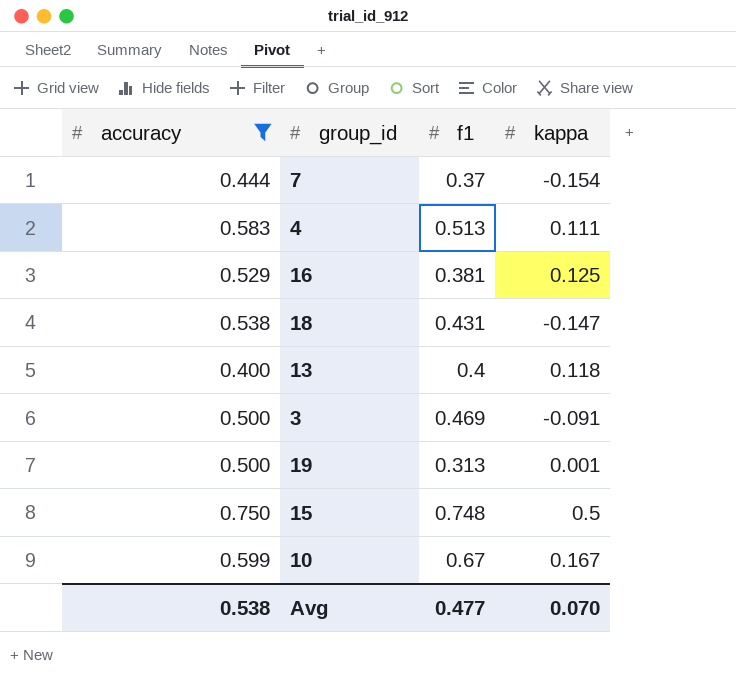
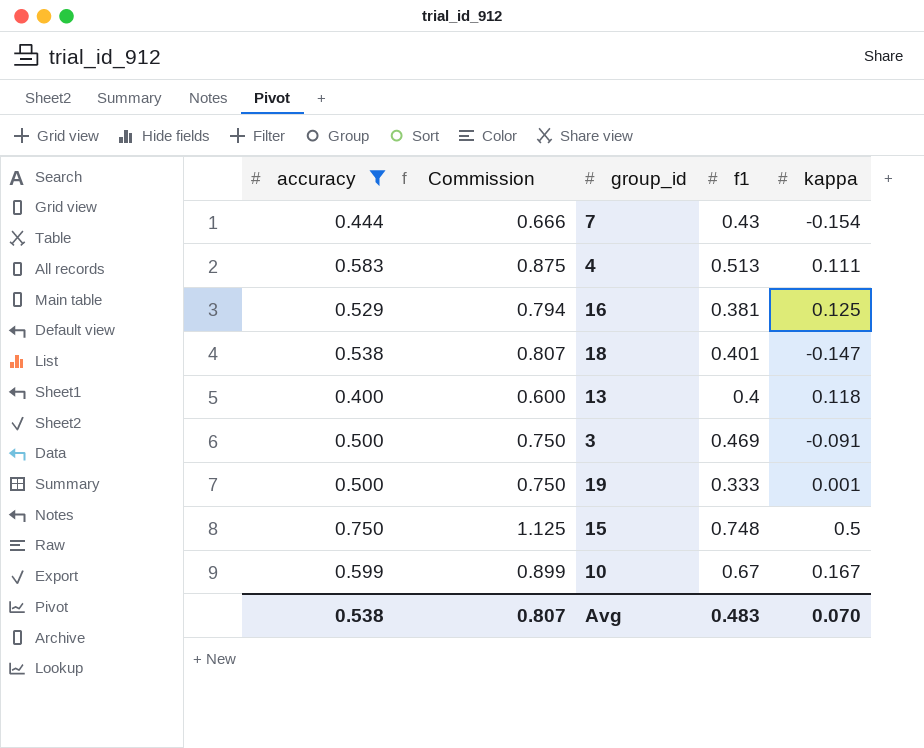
column Commission | formula: none -> [accuracy] * 1.5
7 | f1: 0.37 -> 0.43
18 | f1: 0.431 -> 0.401
19 | f1: 0.313 -> 0.333
Avg | f1: 0.477 -> 0.483

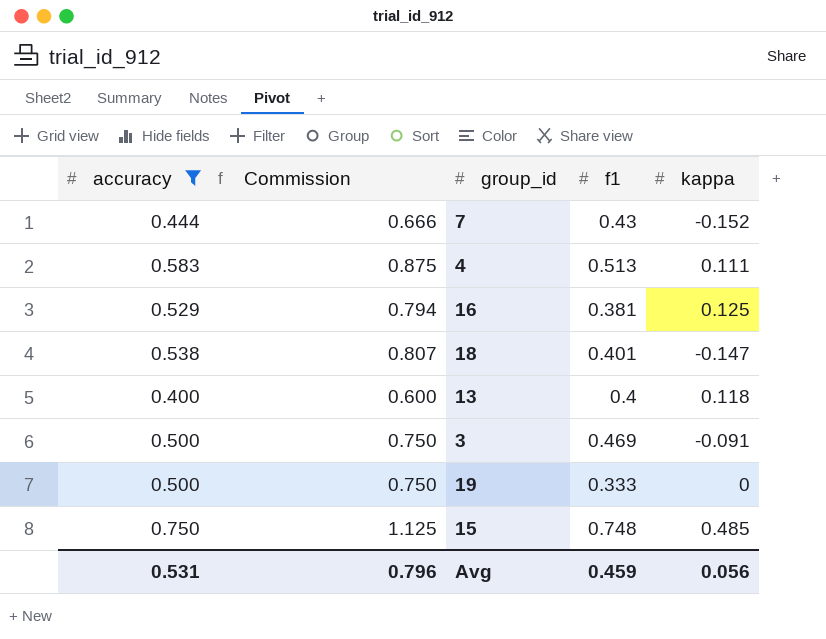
row 10: 0.599 | 0.899 | 0.67 | 0.167 -> none
7 | kappa: -0.154 -> -0.152
19 | kappa: 0.001 -> 0
15 | kappa: 0.5 -> 0.485
Avg | accuracy: 0.538 -> 0.531
Avg | Commission: 0.807 -> 0.796
Avg | f1: 0.483 -> 0.459
Avg | kappa: 0.070 -> 0.056

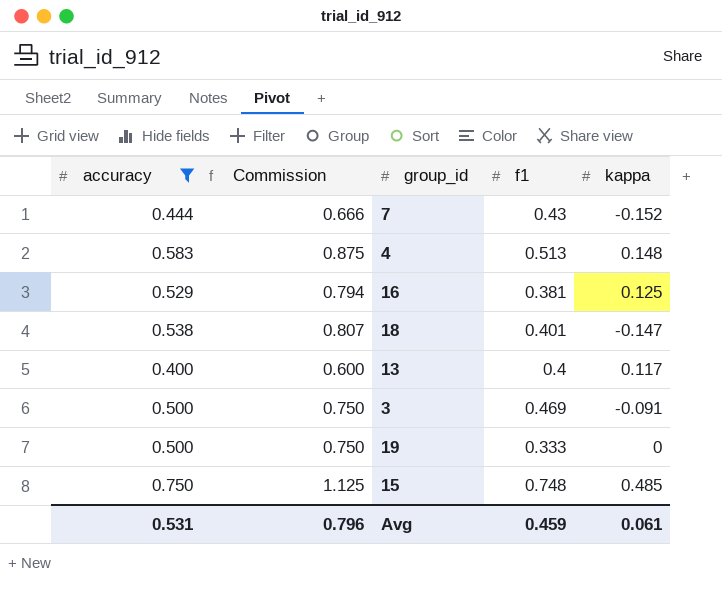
4 | kappa: 0.111 -> 0.148
13 | kappa: 0.118 -> 0.117
Avg | kappa: 0.056 -> 0.061

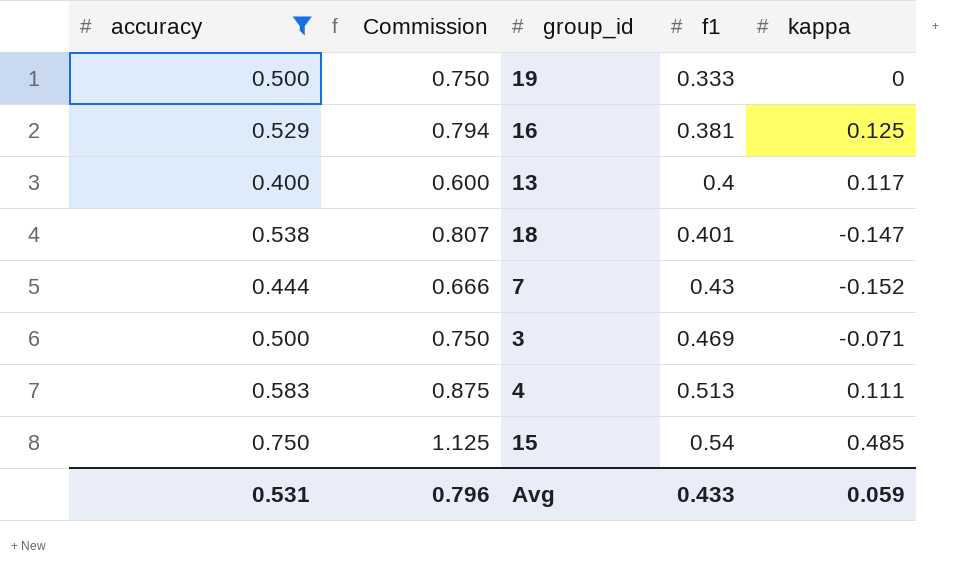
row order: none -> f1 ascending
3 | kappa: -0.091 -> -0.071
4 | kappa: 0.148 -> 0.111
15 | f1: 0.748 -> 0.54
Avg | f1: 0.459 -> 0.433
Avg | kappa: 0.061 -> 0.059

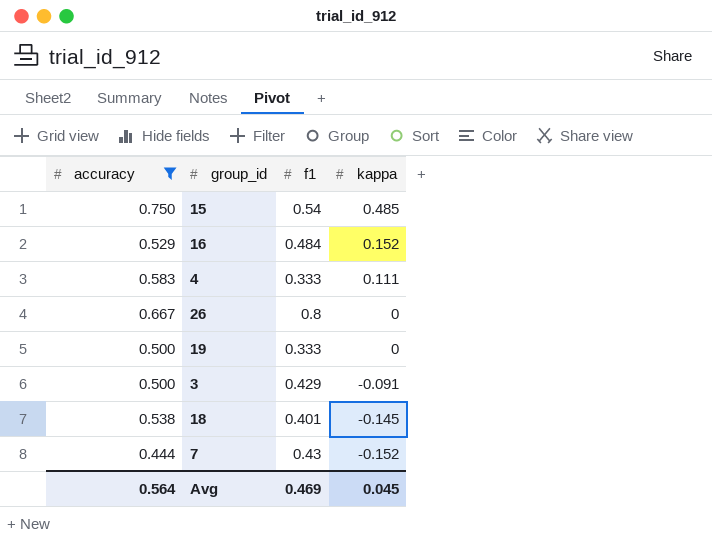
row order: f1 ascending -> kappa descending
column Commission | formula: [accuracy] * 1.5 -> none
row 13: 0.400 | 0.600 | 0.4 | 0.117 -> none
16 | f1: 0.381 -> 0.484
16 | kappa: 0.125 -> 0.152
4 | f1: 0.513 -> 0.333
row 26: none -> 0.667 | 0.8 | 0
3 | f1: 0.469 -> 0.429
3 | kappa: -0.071 -> -0.091
18 | kappa: -0.147 -> -0.145
Avg | accuracy: 0.531 -> 0.564
Avg | f1: 0.433 -> 0.469
Avg | kappa: 0.059 -> 0.045

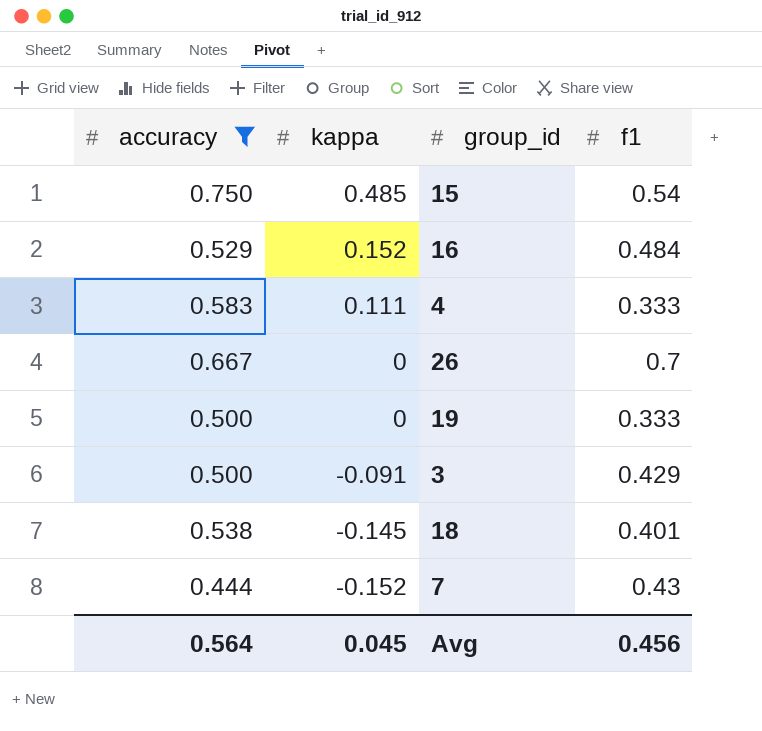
column kappa | position: 4 -> 2
26 | f1: 0.8 -> 0.7
Avg | f1: 0.469 -> 0.456

